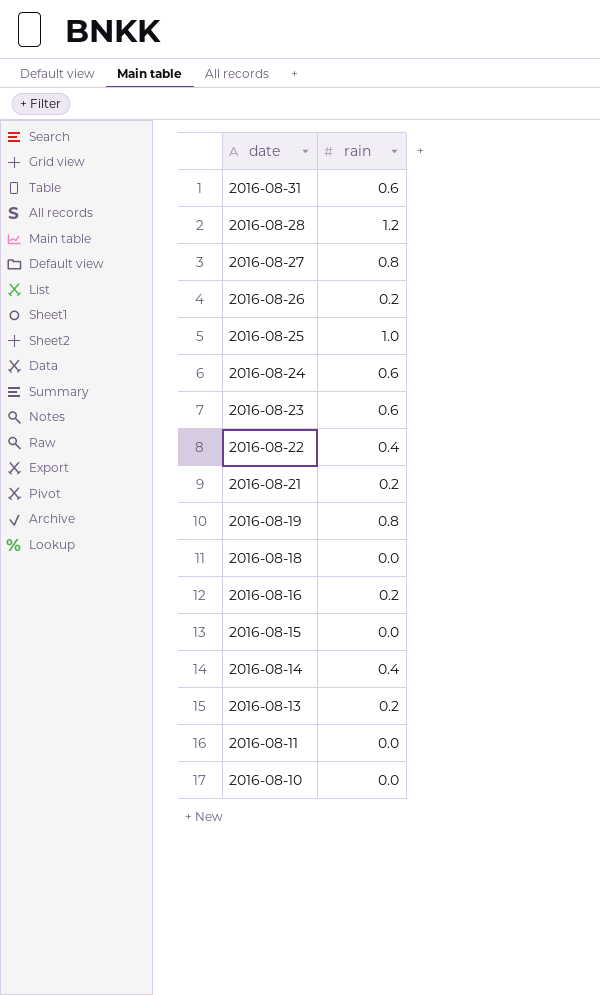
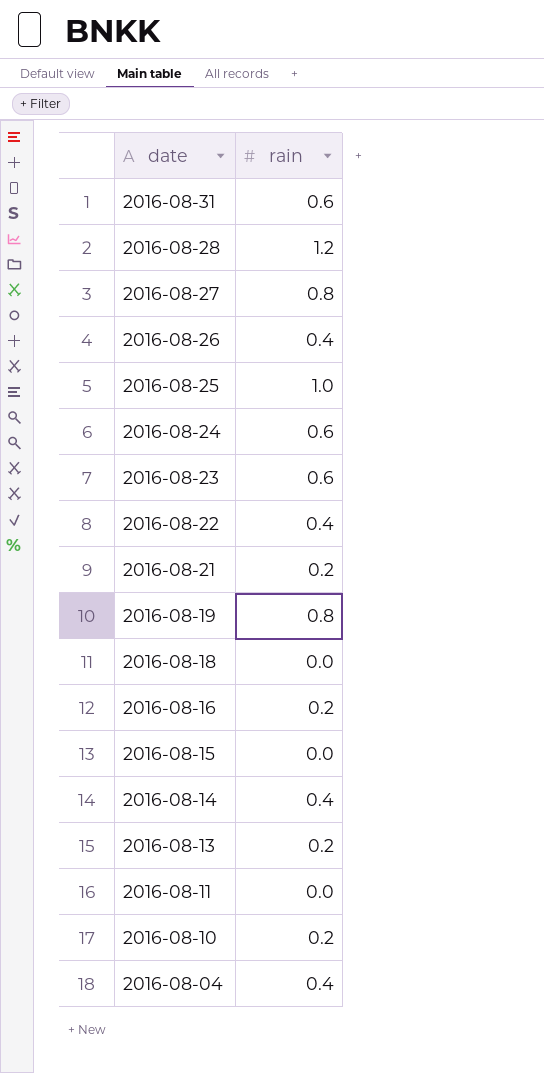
2016-08-26 | rain: 0.2 -> 0.4
2016-08-10 | rain: 0.0 -> 0.2
row 2016-08-04: none -> 0.4

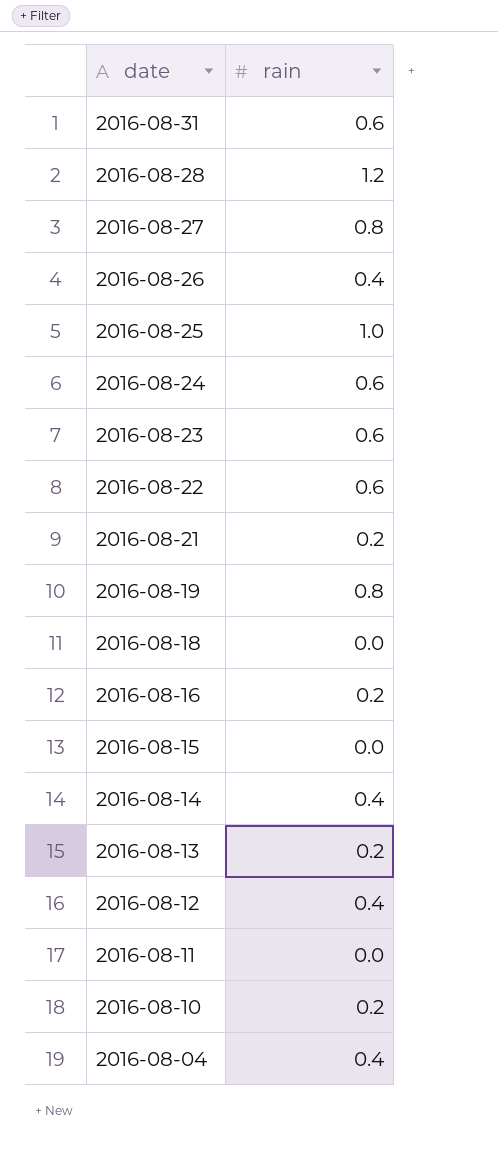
2016-08-22 | rain: 0.4 -> 0.6
row 2016-08-12: none -> 0.4

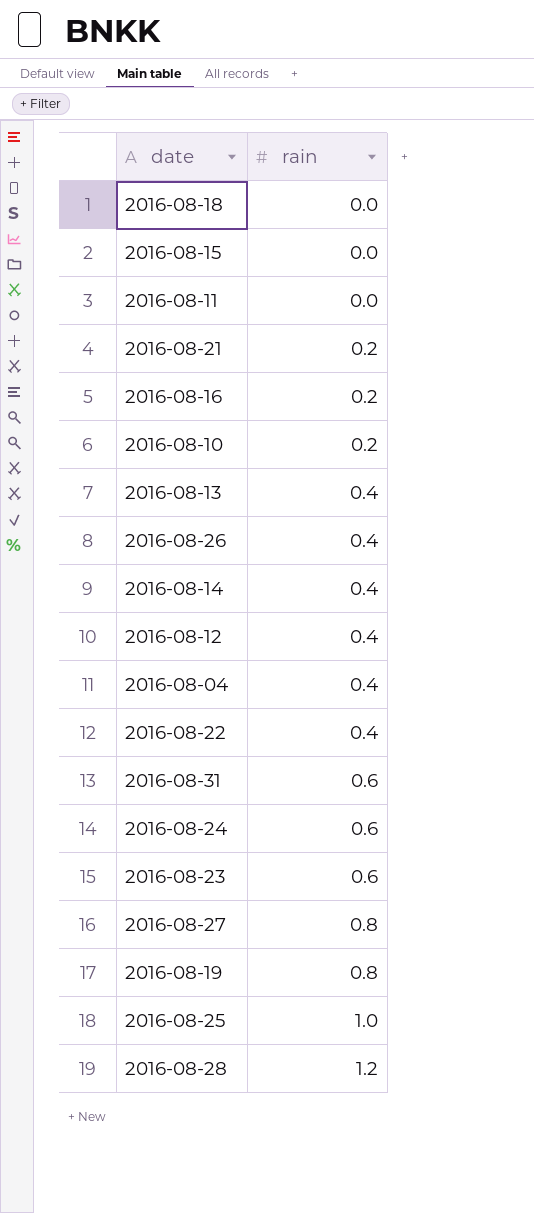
row order: date descending -> rain ascending
2016-08-13 | rain: 0.2 -> 0.4
2016-08-22 | rain: 0.6 -> 0.4

